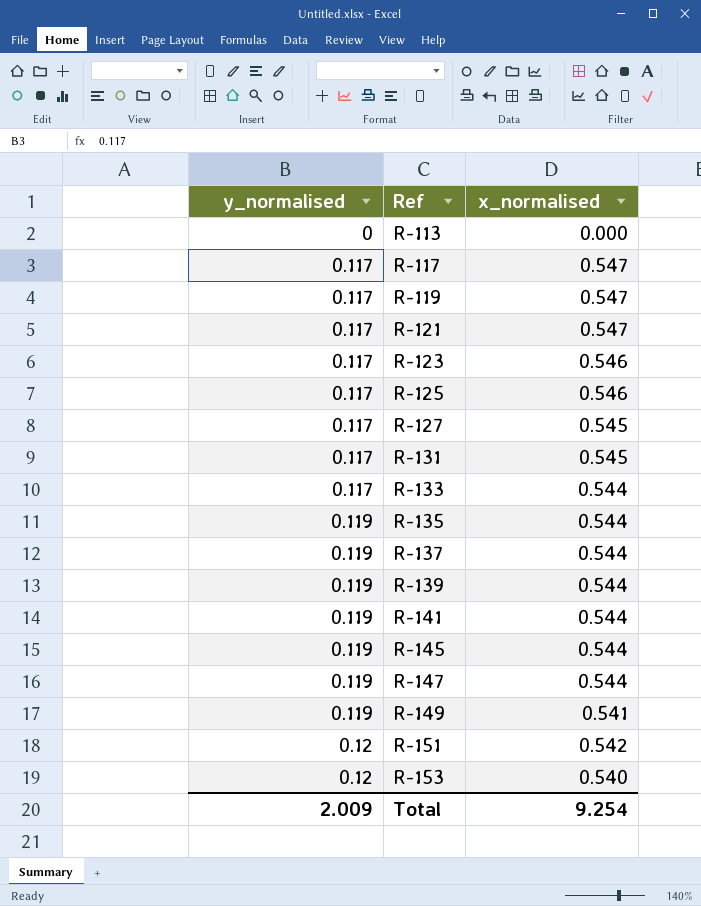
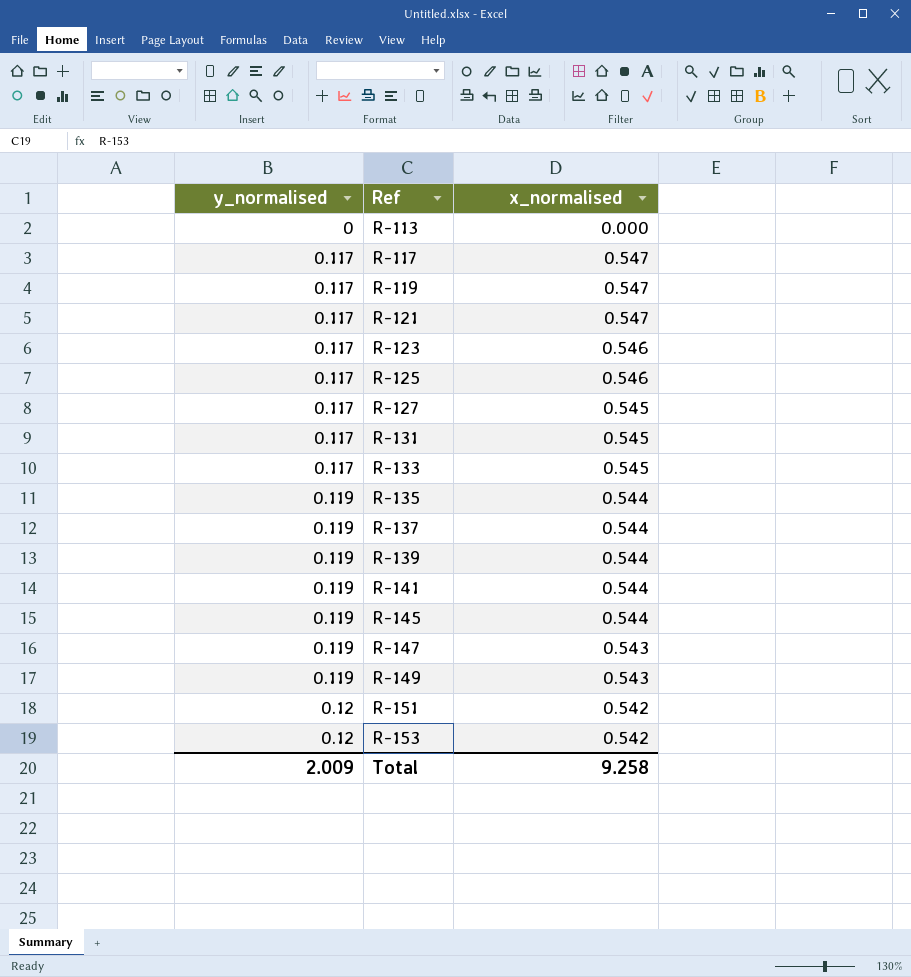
R-133 | x_normalised: 0.544 -> 0.545
R-147 | x_normalised: 0.544 -> 0.543
R-149 | x_normalised: 0.541 -> 0.543
R-153 | x_normalised: 0.540 -> 0.542
Total | x_normalised: 9.254 -> 9.258

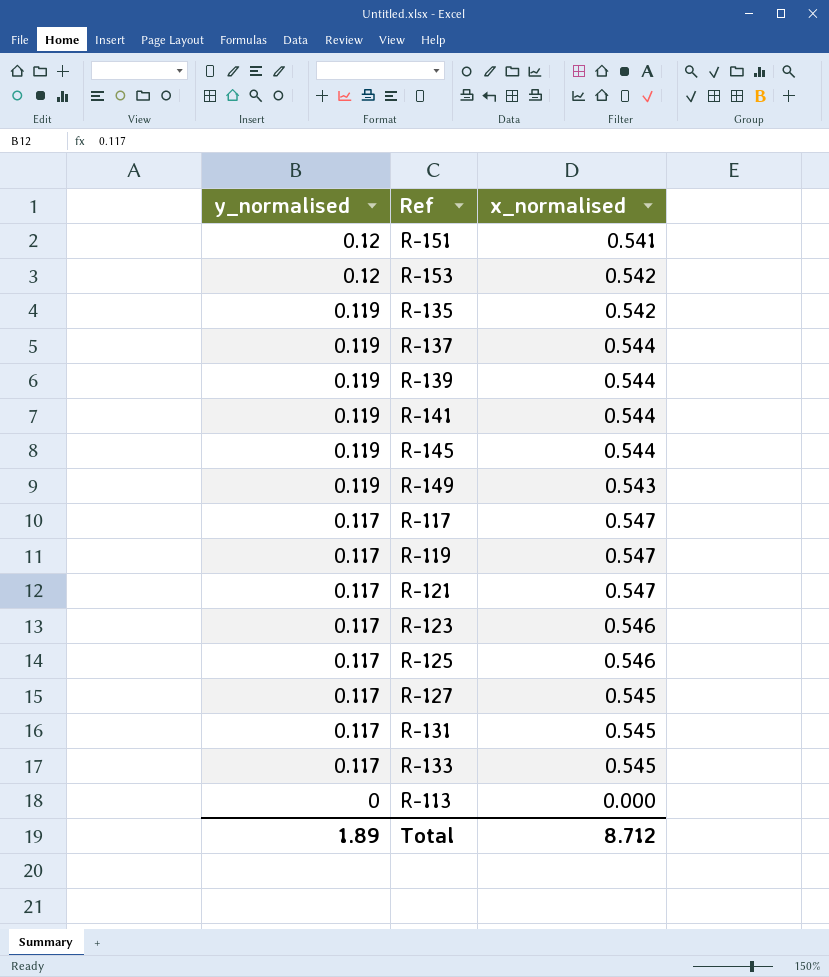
row order: y_normalised ascending -> y_normalised descending
row R-147: 0.119 | 0.543 -> none
R-151 | x_normalised: 0.542 -> 0.541
R-135 | x_normalised: 0.544 -> 0.542
Total | y_normalised: 2.009 -> 1.89
Total | x_normalised: 9.258 -> 8.712

